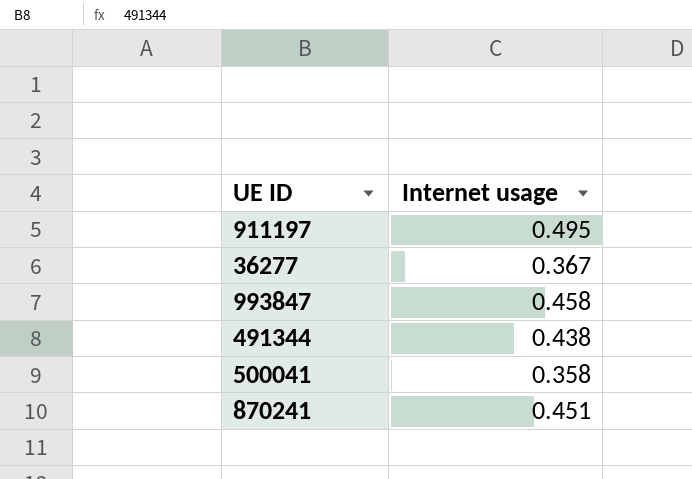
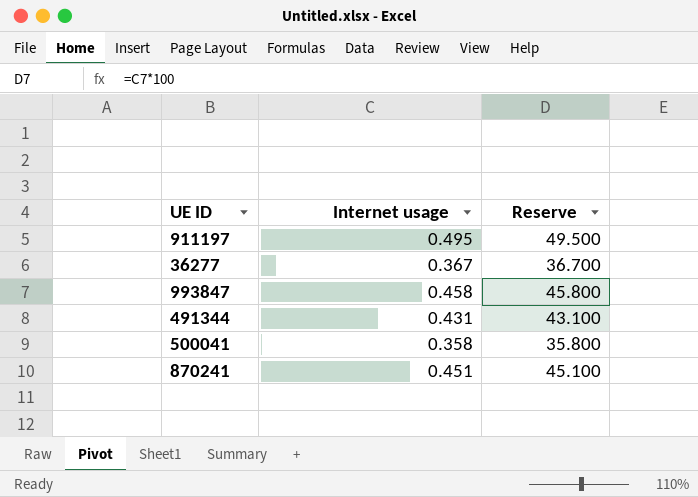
column Reserve | formula: none -> [Internet usage] * 100
491344 | Internet usage: 0.438 -> 0.431

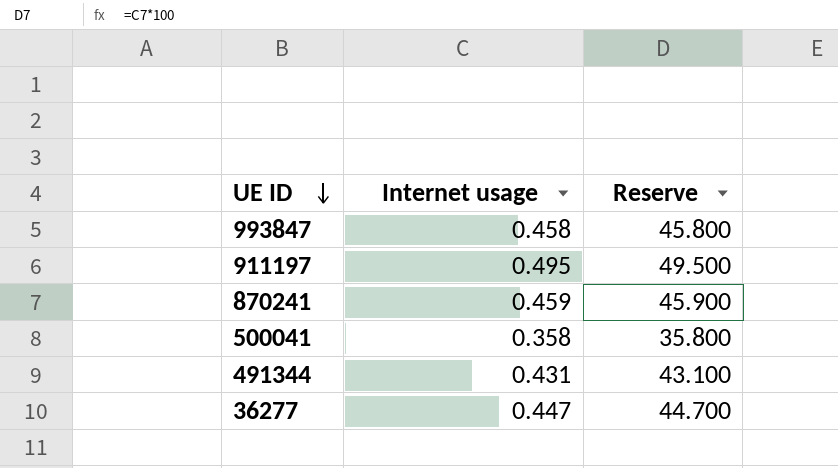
row order: none -> UE ID descending
870241 | Internet usage: 0.451 -> 0.459
870241 | Reserve: 45.100 -> 45.900
36277 | Internet usage: 0.367 -> 0.447
36277 | Reserve: 36.700 -> 44.700

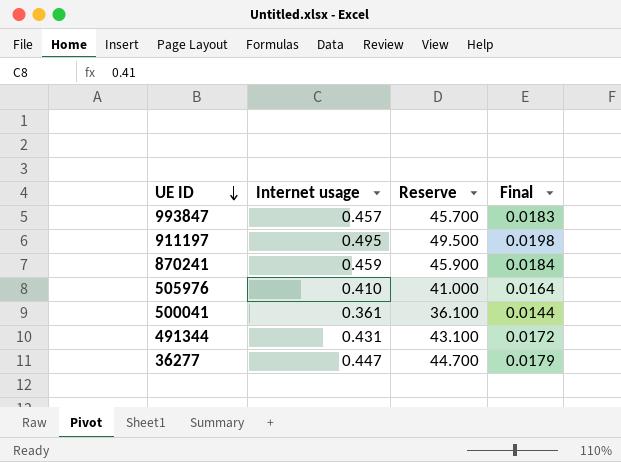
column Final | formula: none -> [Internet usage] * 0.04
993847 | Internet usage: 0.458 -> 0.457
993847 | Reserve: 45.800 -> 45.700
row 505976: none -> 0.410 | 41.000 | 0.0164
500041 | Internet usage: 0.358 -> 0.361
500041 | Reserve: 35.800 -> 36.100

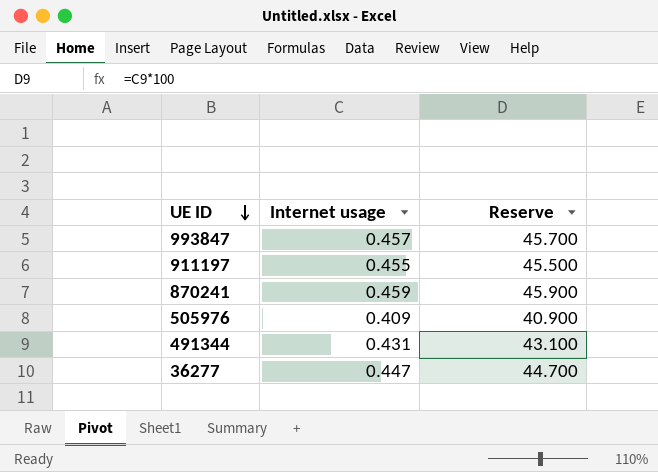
column Final | formula: [Internet usage] * 0.04 -> none
row 500041: 0.361 | 36.100 | 0.0144 -> none
911197 | Internet usage: 0.495 -> 0.455
911197 | Reserve: 49.500 -> 45.500
505976 | Internet usage: 0.410 -> 0.409
505976 | Reserve: 41.000 -> 40.900

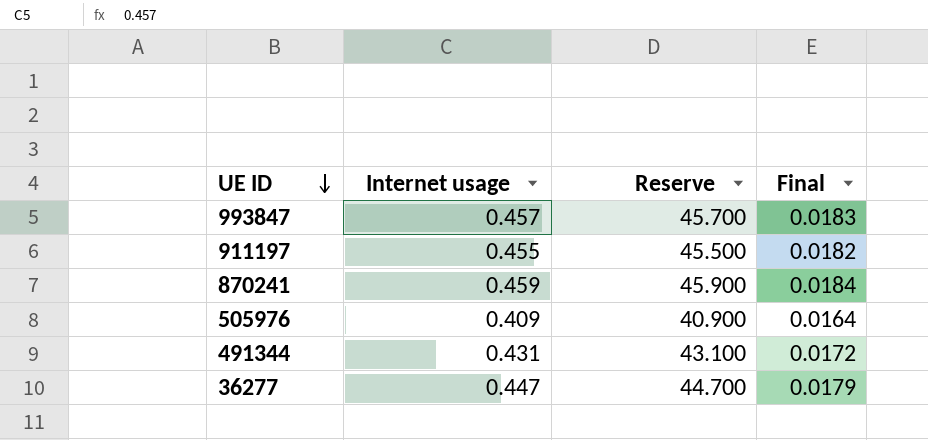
column Final | formula: none -> [Internet usage] * 0.04

